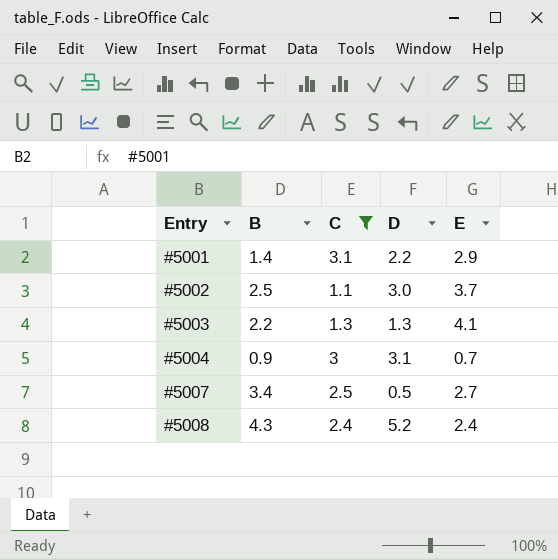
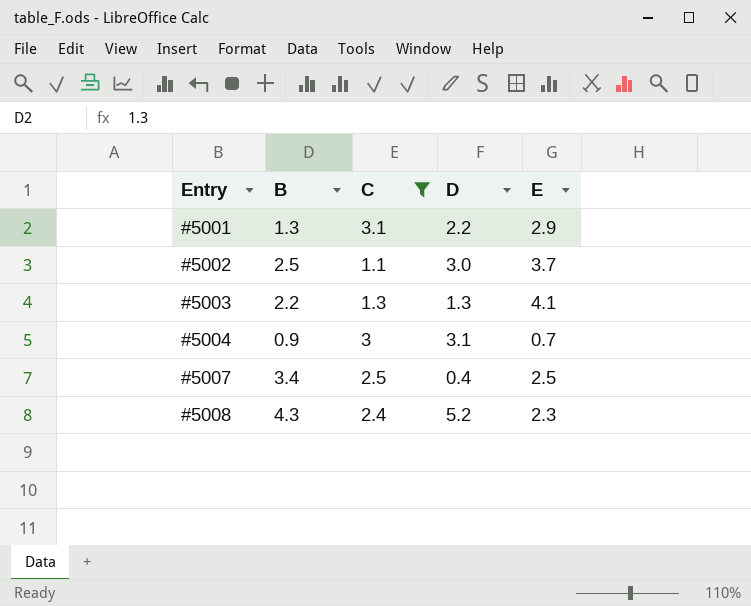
#5001 | B: 1.4 -> 1.3
#5007 | D: 0.5 -> 0.4
#5007 | E: 2.7 -> 2.5
#5008 | E: 2.4 -> 2.3

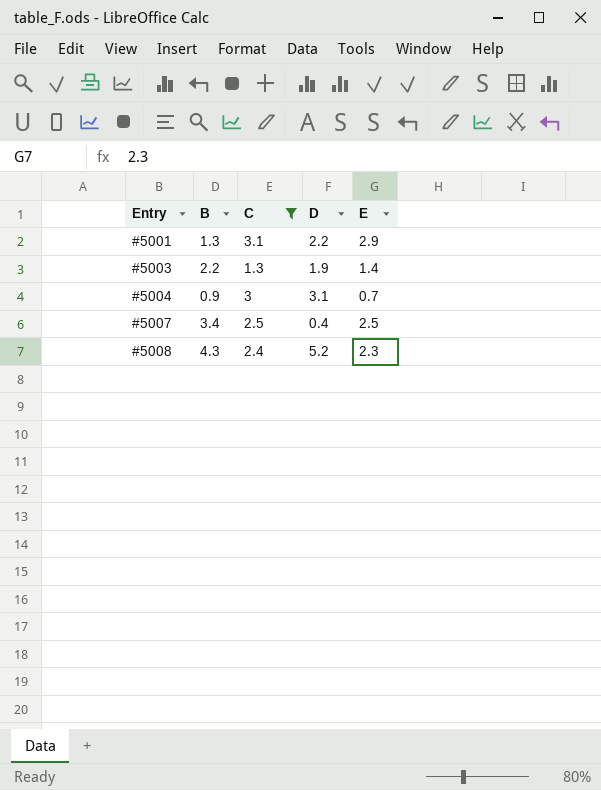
row #5002: 2.5 | 1.1 | 3.0 | 3.7 -> none
#5003 | D: 1.3 -> 1.9
#5003 | E: 4.1 -> 1.4

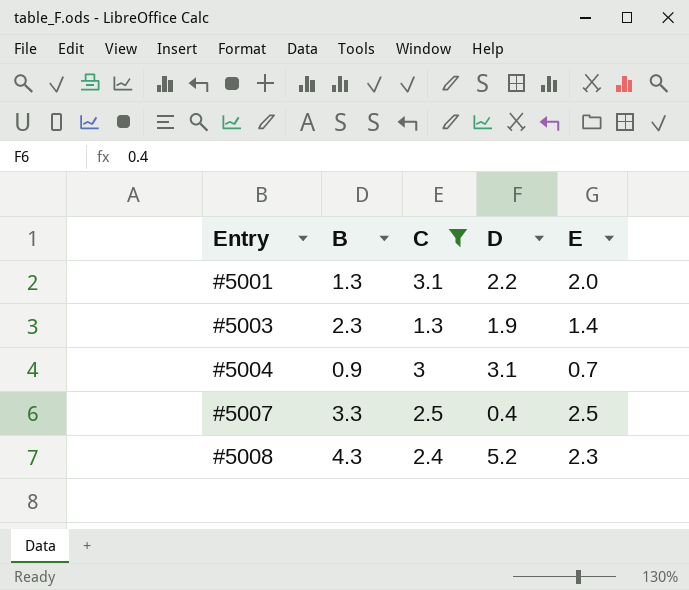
#5001 | E: 2.9 -> 2.0
#5003 | B: 2.2 -> 2.3
#5007 | B: 3.4 -> 3.3

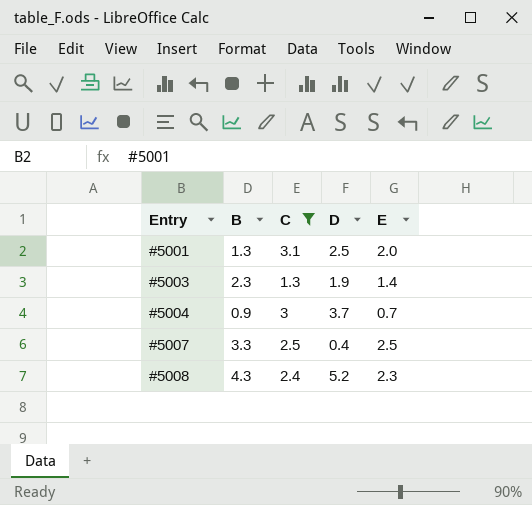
#5001 | D: 2.2 -> 2.5
#5004 | D: 3.1 -> 3.7

